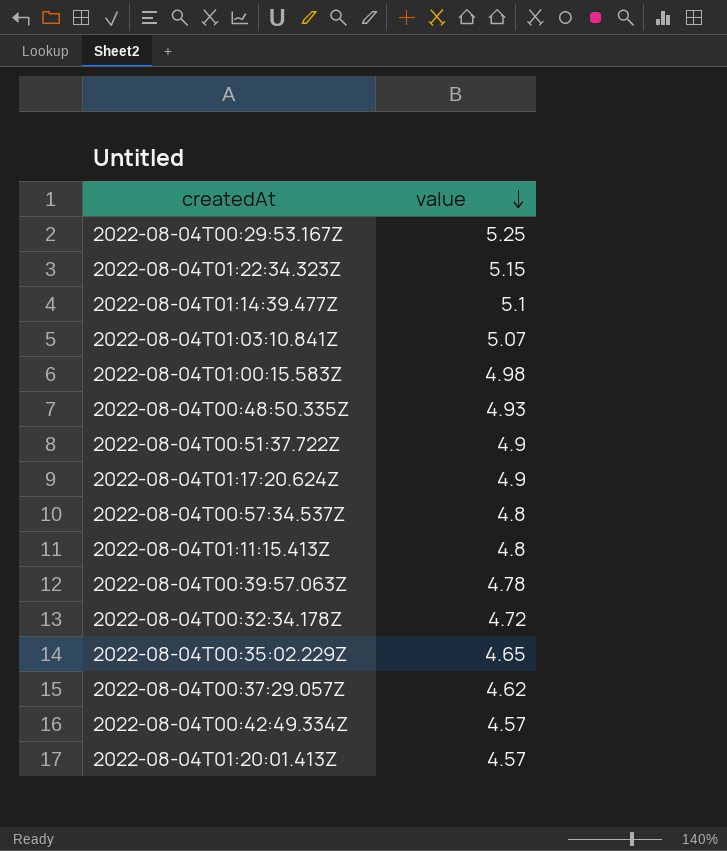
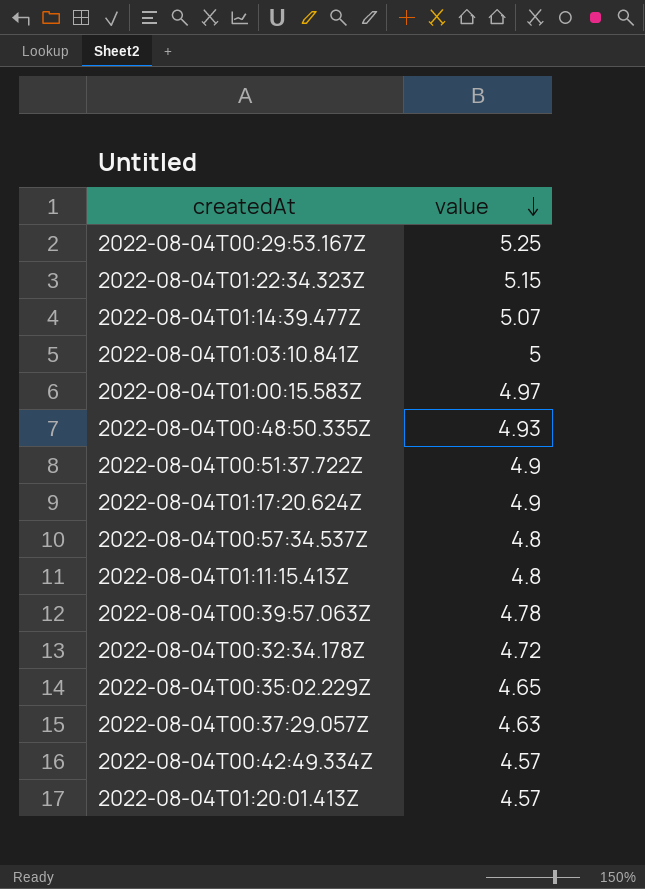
2022-08-04T01:14:39.477Z | value: 5.1 -> 5.07
2022-08-04T01:03:10.841Z | value: 5.07 -> 5
2022-08-04T01:00:15.583Z | value: 4.98 -> 4.97
2022-08-04T00:37:29.057Z | value: 4.62 -> 4.63

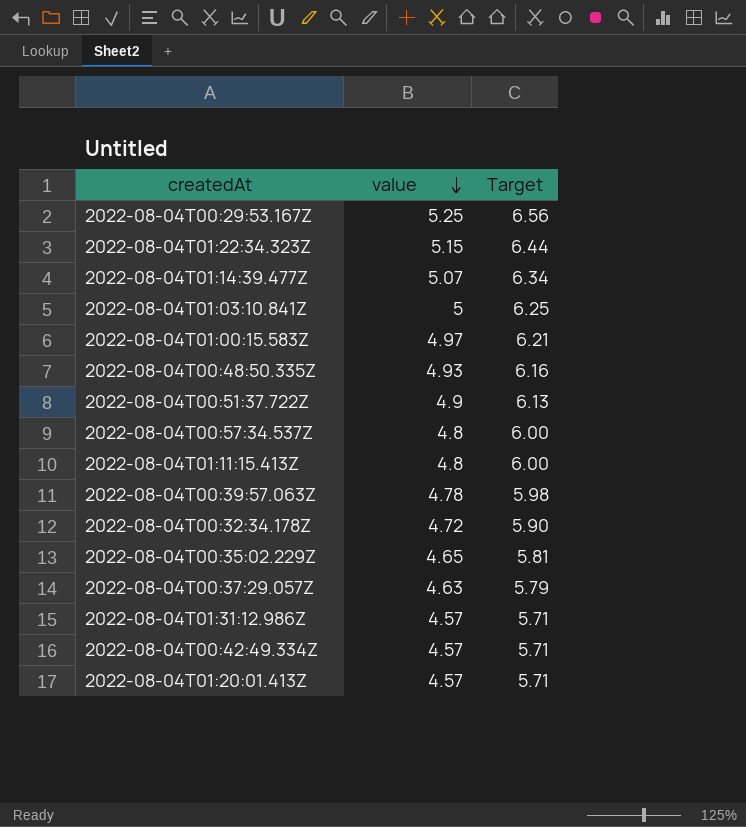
column Target | formula: none -> [value] * 1.25
row 2022-08-04T01:17:20.624Z: 4.9 -> none
row 2022-08-04T01:31:12.986Z: none -> 4.57 | 5.71

